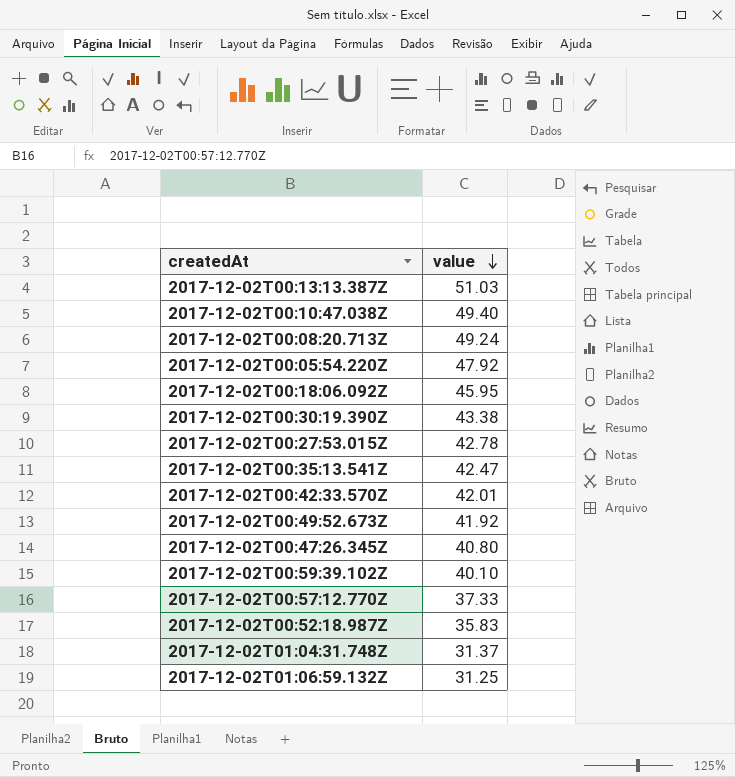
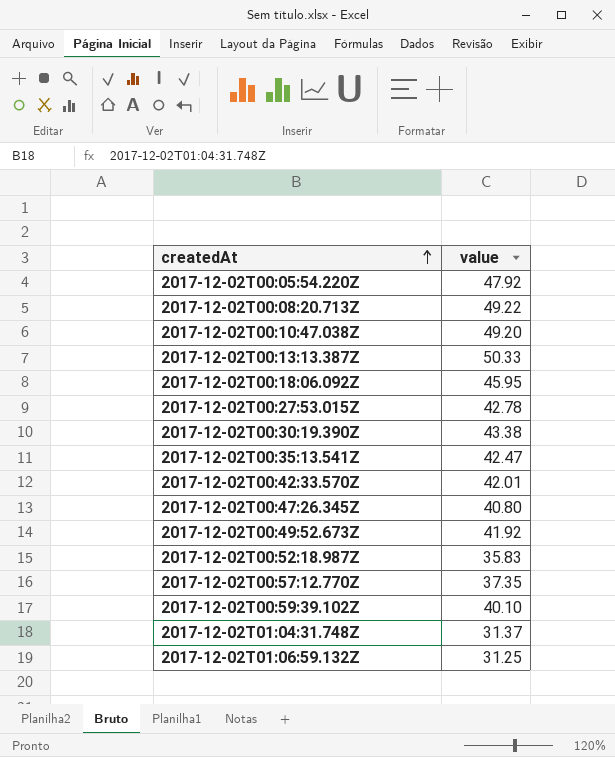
row order: value descending -> createdAt ascending
2017-12-02T00:08:20.713Z | value: 49.24 -> 49.22
2017-12-02T00:10:47.038Z | value: 49.40 -> 49.20
2017-12-02T00:13:13.387Z | value: 51.03 -> 50.33
2017-12-02T00:57:12.770Z | value: 37.33 -> 37.35

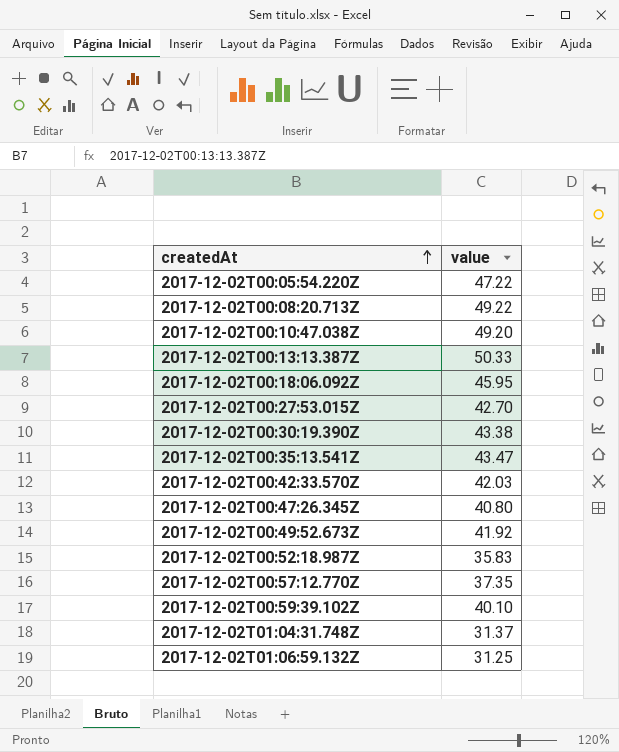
2017-12-02T00:05:54.220Z | value: 47.92 -> 47.22
2017-12-02T00:27:53.015Z | value: 42.78 -> 42.70
2017-12-02T00:35:13.541Z | value: 42.47 -> 43.47
2017-12-02T00:42:33.570Z | value: 42.01 -> 42.03

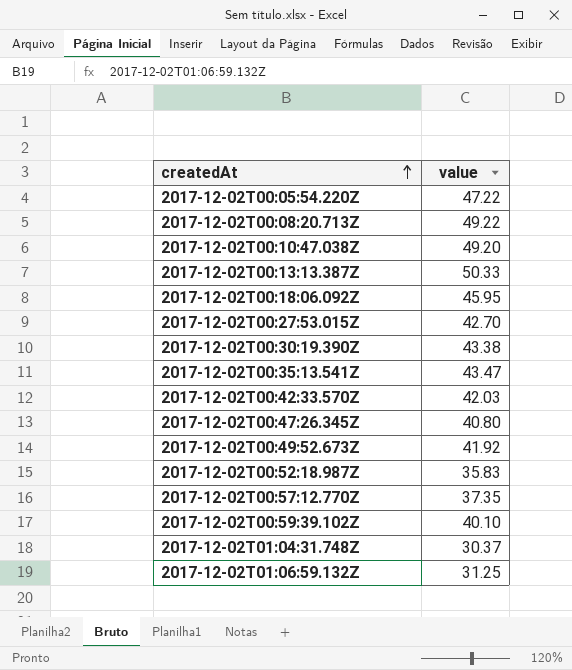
2017-12-02T01:04:31.748Z | value: 31.37 -> 30.37

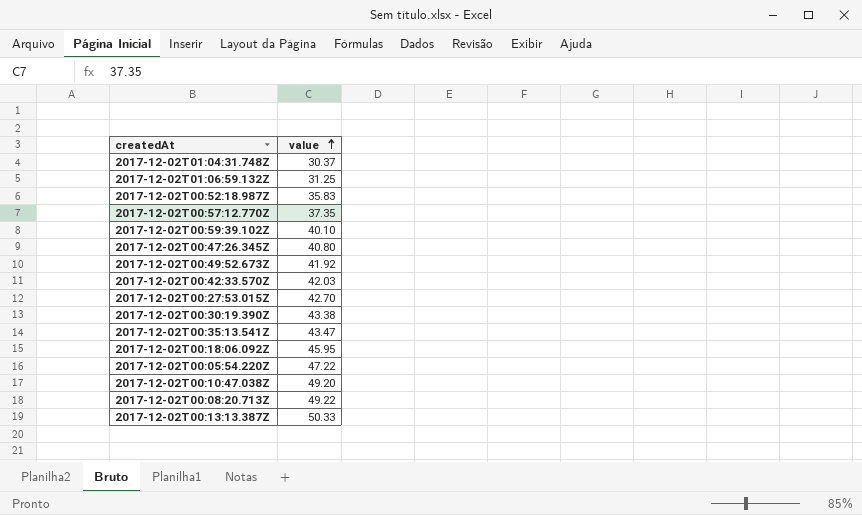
row order: createdAt ascending -> value ascending

